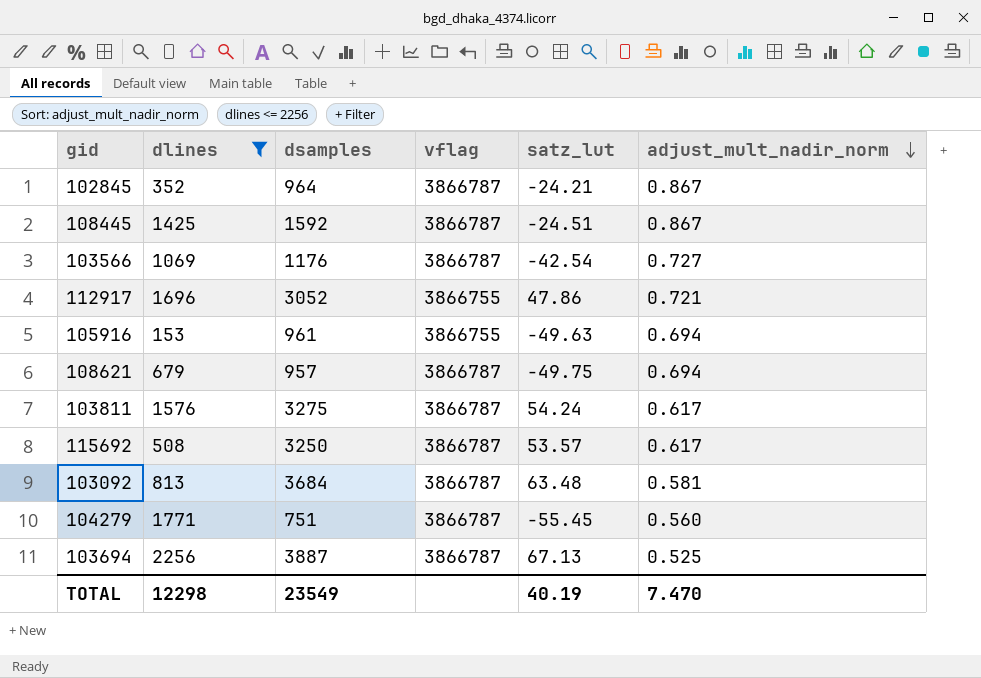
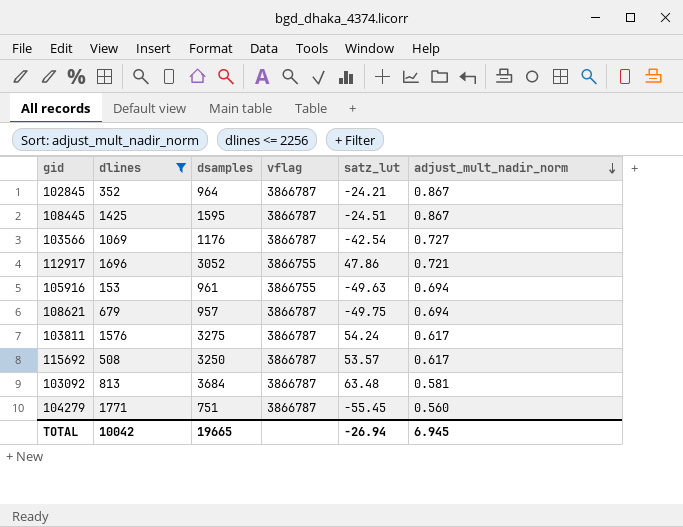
row 103694: 2256 | 3887 | 3866787 | 67.13 | 0.525 -> none
108445 | dsamples: 1592 -> 1595
TOTAL | dlines: 12298 -> 10042
TOTAL | dsamples: 23549 -> 19665
TOTAL | satz_lut: 40.19 -> -26.94
TOTAL | adjust_mult_nadir_norm: 7.470 -> 6.945

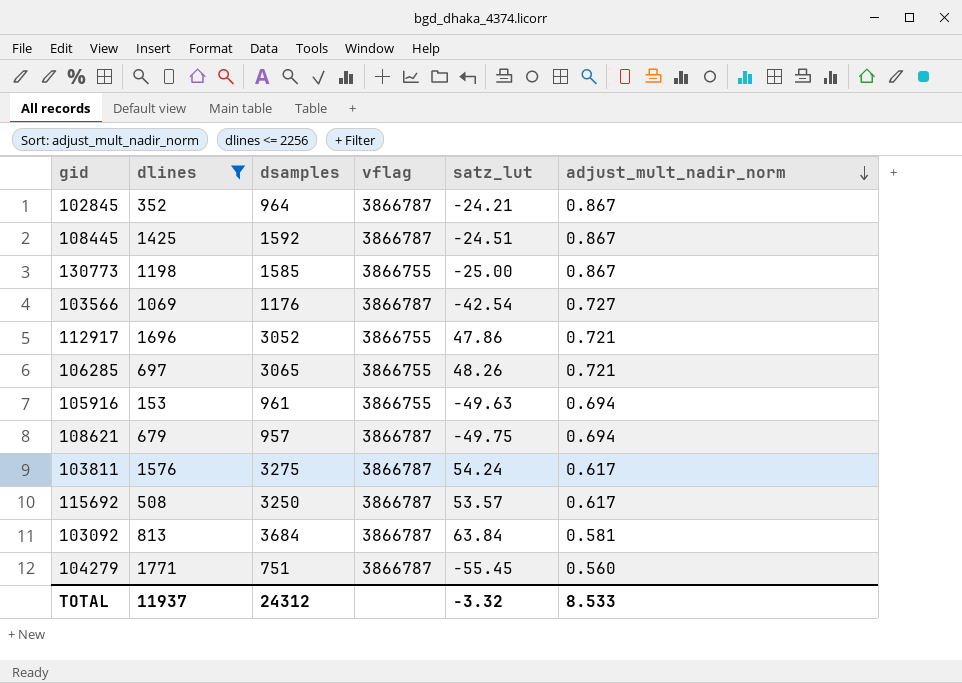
108445 | dsamples: 1595 -> 1592
row 130773: none -> 1198 | 1585 | 3866755 | -25.00 | 0.867
row 106285: none -> 697 | 3065 | 3866755 | 48.26 | 0.721
103092 | satz_lut: 63.48 -> 63.84
TOTAL | dlines: 10042 -> 11937
TOTAL | dsamples: 19665 -> 24312
TOTAL | satz_lut: -26.94 -> -3.32
TOTAL | adjust_mult_nadir_norm: 6.945 -> 8.533

